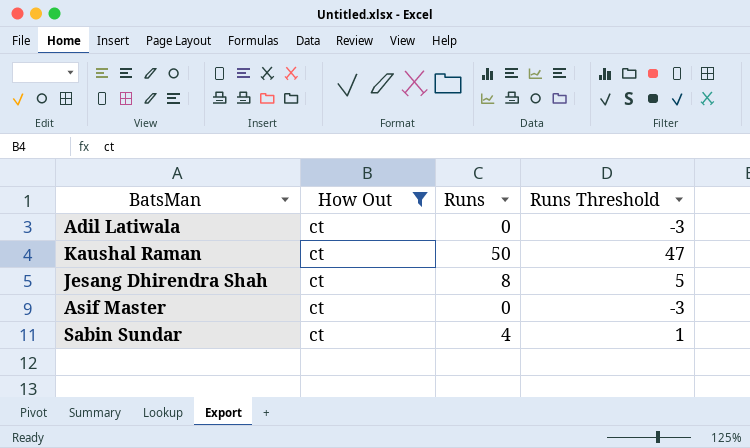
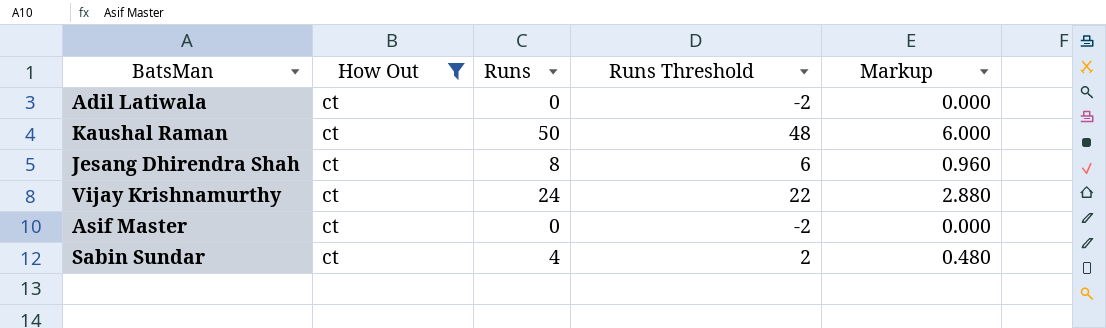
column Runs Threshold | formula: [Runs] - 3 -> [Runs] - 2
column Markup | formula: none -> [Runs] * 0.12
row Vijay Krishnamurthy: none -> ct | 24 | 22 | 2.880

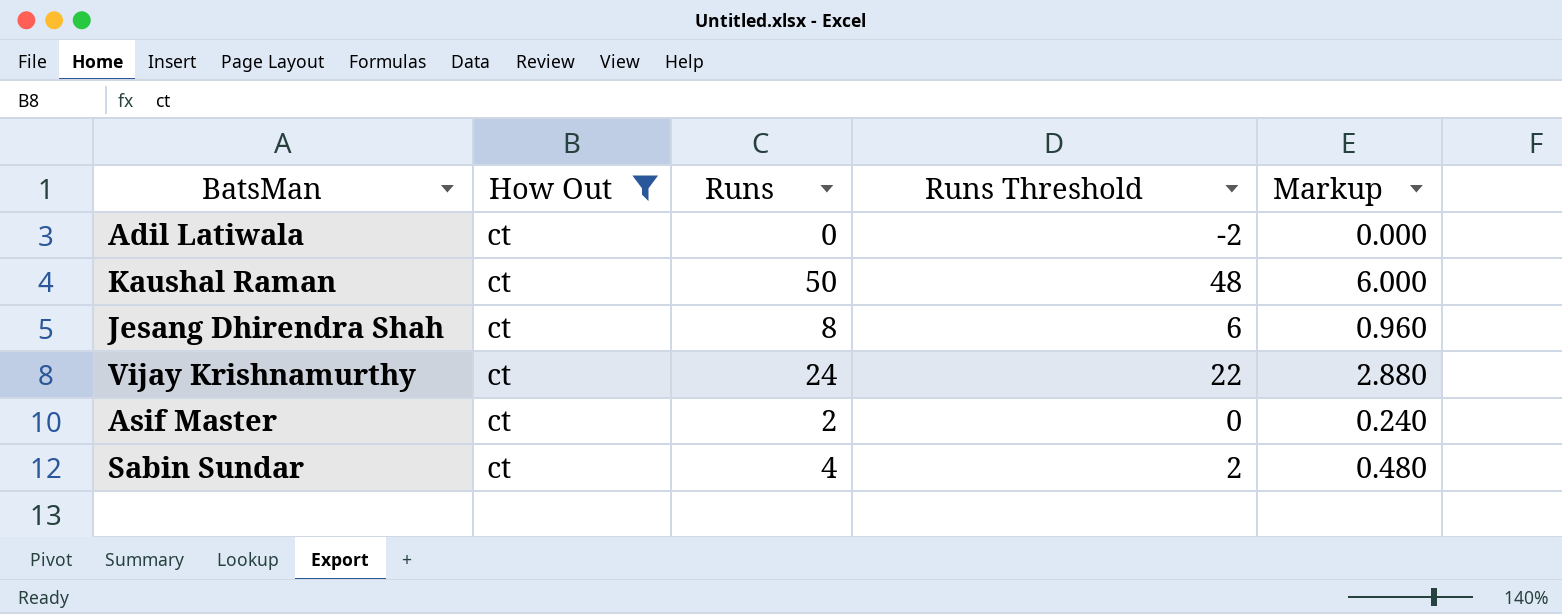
Asif Master | Runs: 0 -> 2
Asif Master | Runs Threshold: -2 -> 0
Asif Master | Markup: 0.000 -> 0.240

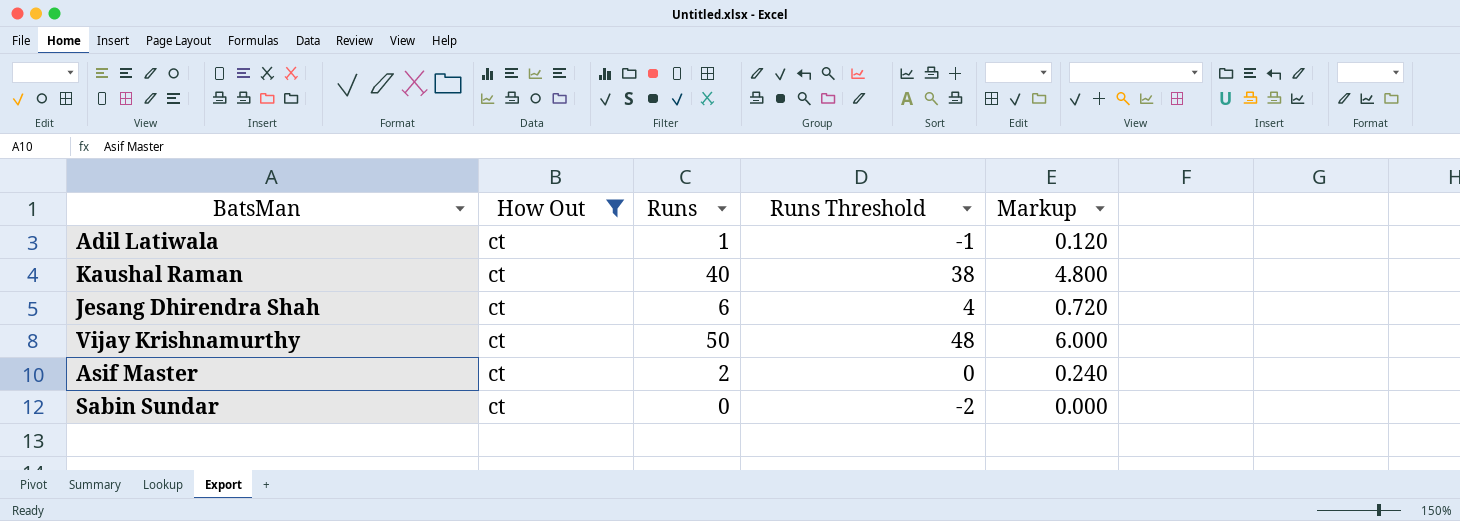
Adil Latiwala | Runs: 0 -> 1
Adil Latiwala | Runs Threshold: -2 -> -1
Adil Latiwala | Markup: 0.000 -> 0.120
Kaushal Raman | Runs: 50 -> 40
Kaushal Raman | Runs Threshold: 48 -> 38
Kaushal Raman | Markup: 6.000 -> 4.800
Jesang Dhirendra Shah | Runs: 8 -> 6
Jesang Dhirendra Shah | Runs Threshold: 6 -> 4
Jesang Dhirendra Shah | Markup: 0.960 -> 0.720
Vijay Krishnamurthy | Runs: 24 -> 50
Vijay Krishnamurthy | Runs Threshold: 22 -> 48
Vijay Krishnamurthy | Markup: 2.880 -> 6.000
Sabin Sundar | Runs: 4 -> 0
Sabin Sundar | Runs Threshold: 2 -> -2
Sabin Sundar | Markup: 0.480 -> 0.000

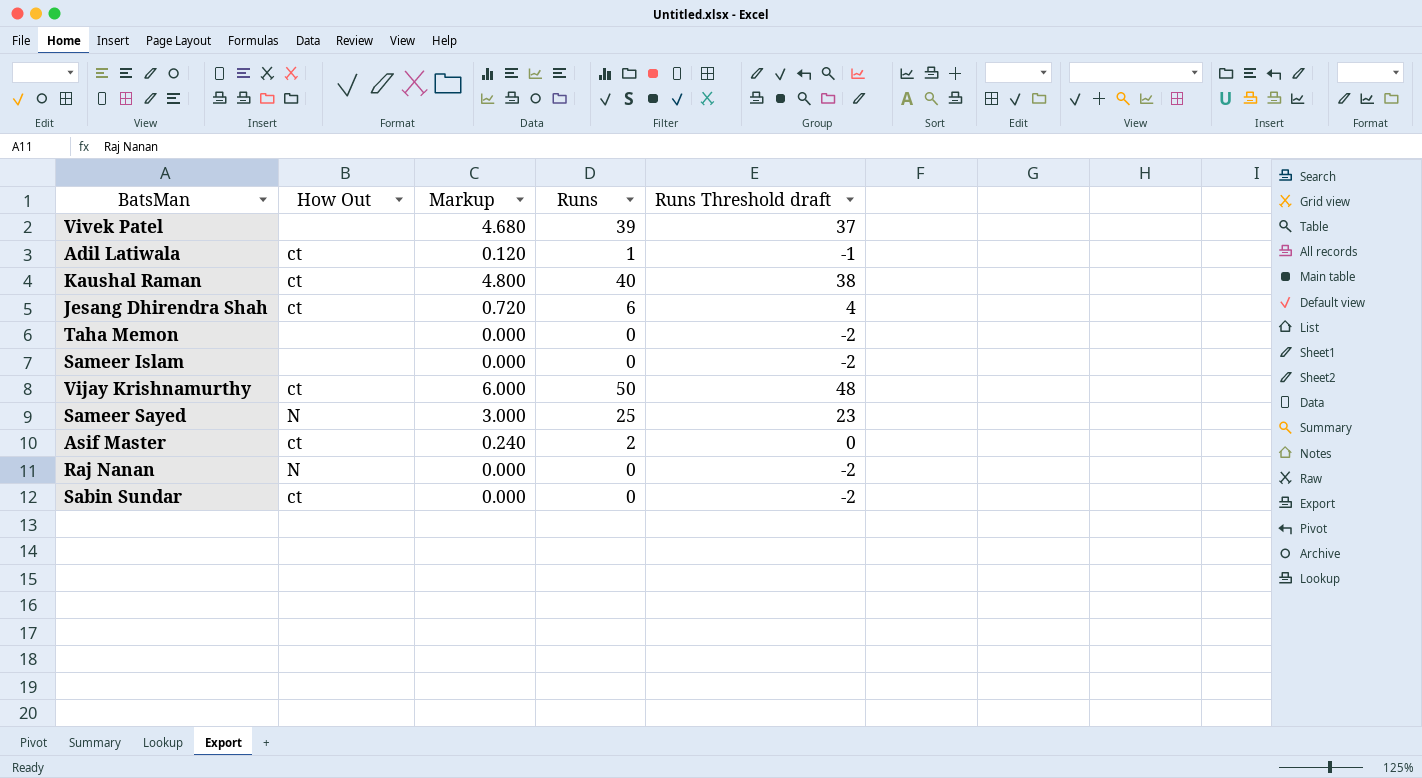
filter: How Out = ct -> none
column Markup | position: 5 -> 3
column name: Runs Threshold -> Runs Threshold draft

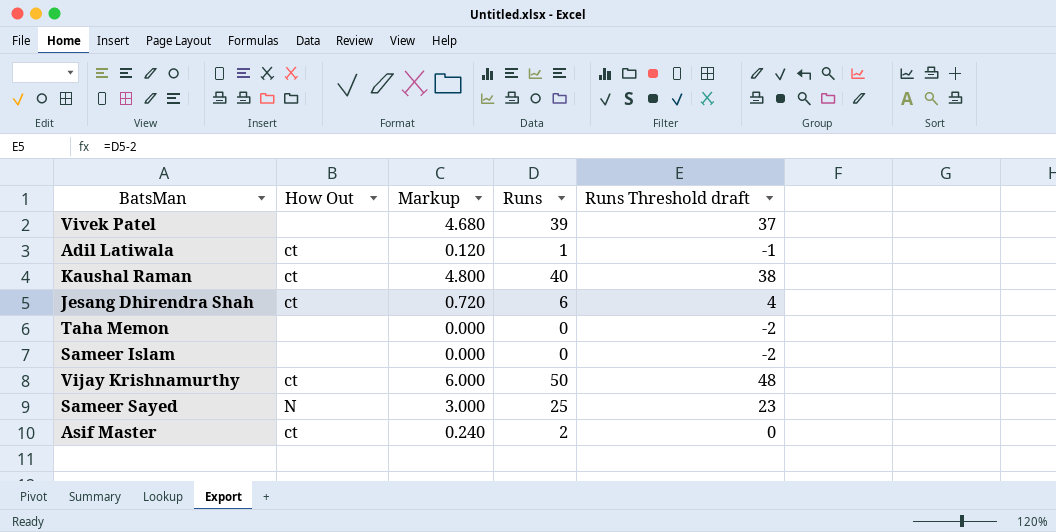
row Raj Nanan: N | 0.000 | 0 | -2 -> none
row Sabin Sundar: ct | 0.000 | 0 | -2 -> none

